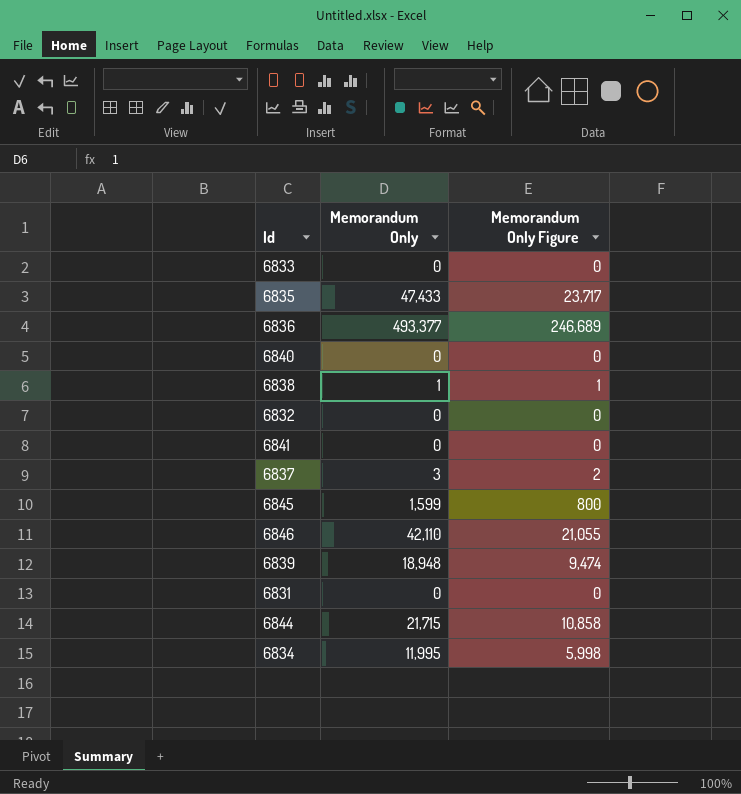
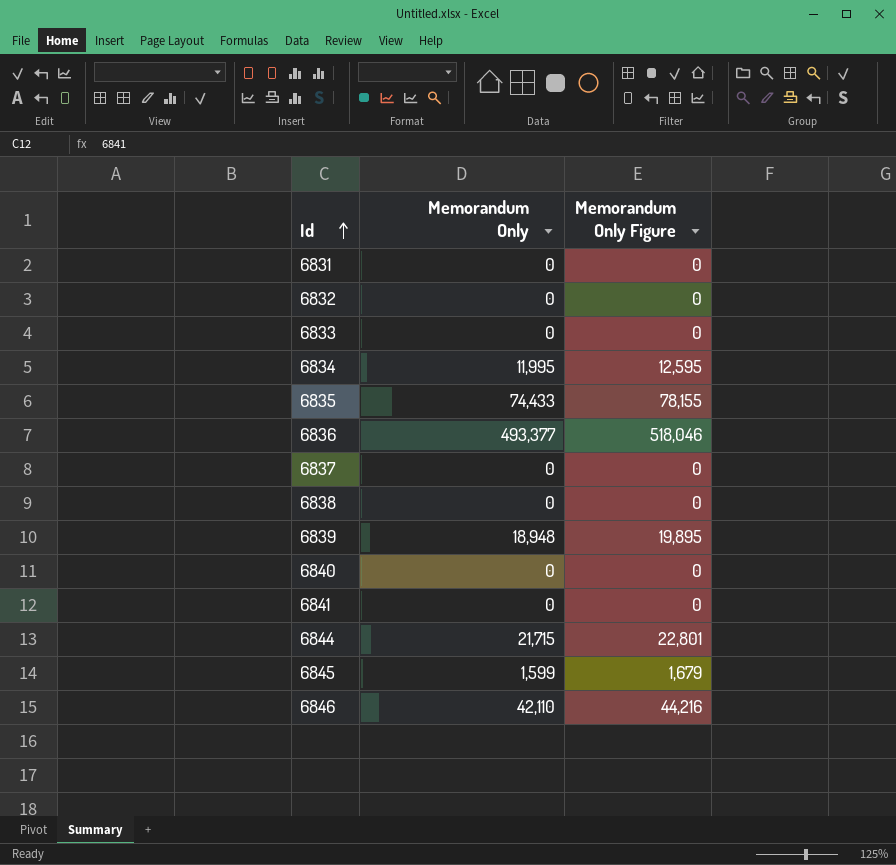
row order: none -> Id ascending
column Memorandum Only Figure | formula: [Memorandum Only] * 0.5 -> [Memorandum Only] * 1.05
6835 | Memorandum Only: 47,433 -> 74,433
6837 | Memorandum Only: 3 -> 0
6838 | Memorandum Only: 1 -> 0

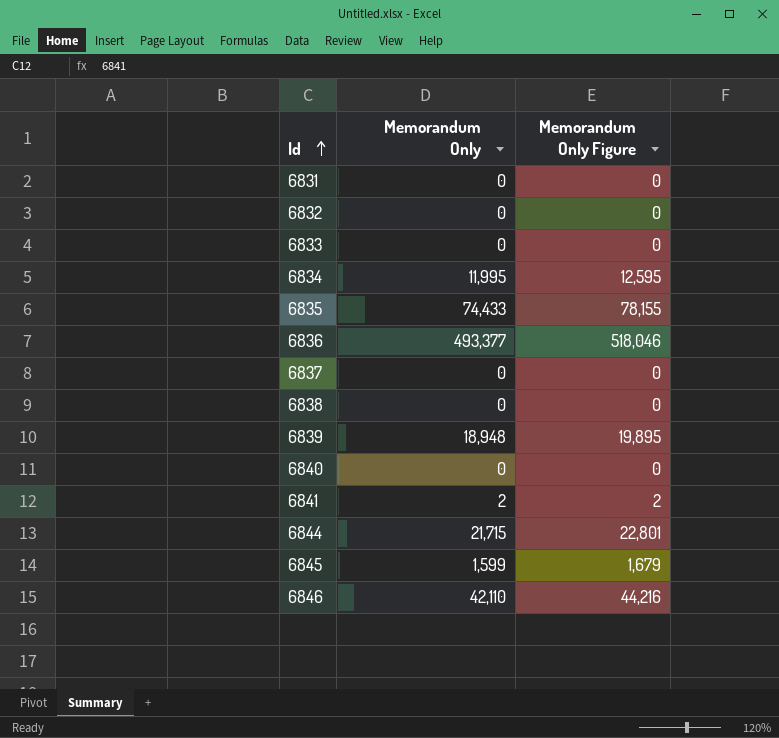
6841 | Memorandum Only: 0 -> 2
6841 | Memorandum Only Figure: 0 -> 2

